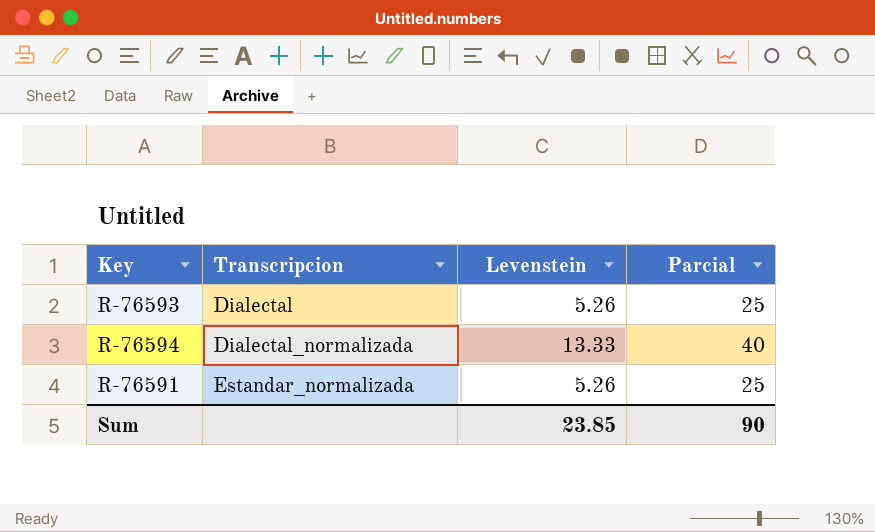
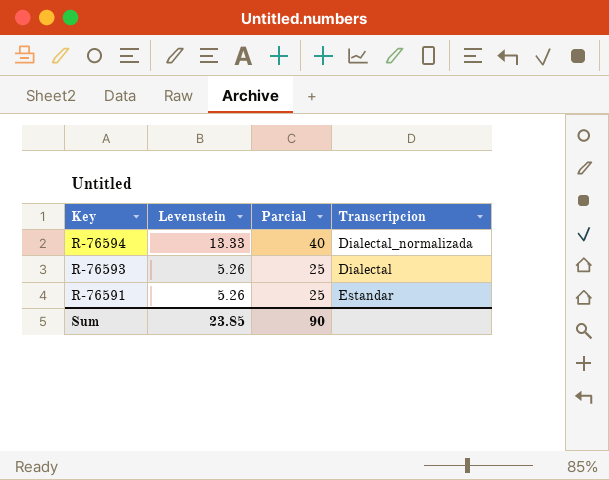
row order: Transcripcion ascending -> Key descending
column Transcripcion | position: 2 -> 4
R-76591 | Transcripcion: Estandar_normalizada -> Estandar

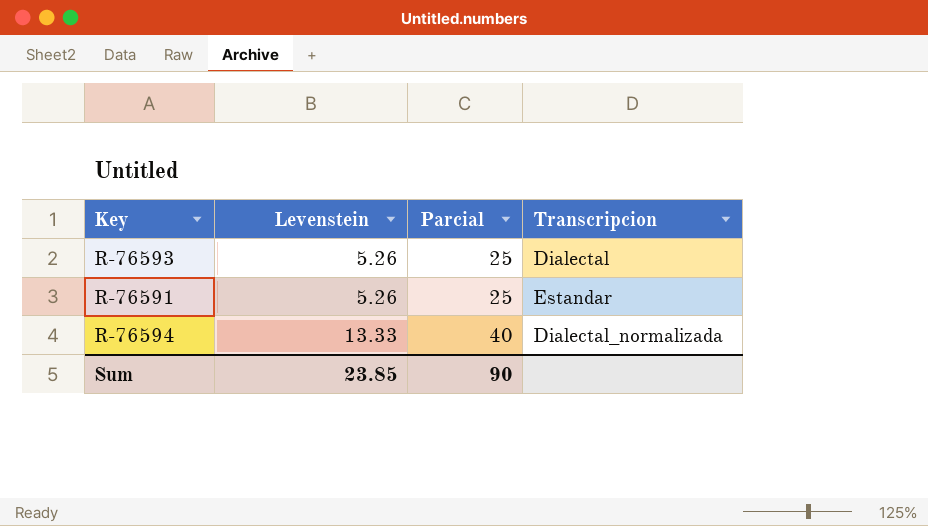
row order: Key descending -> Levenstein ascending

